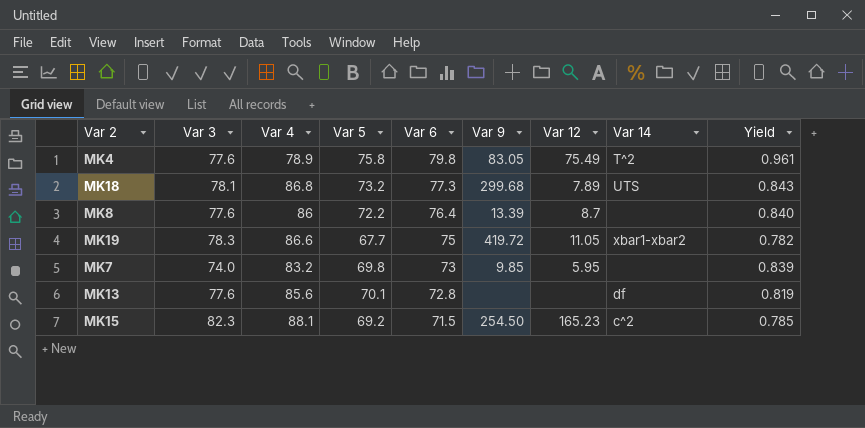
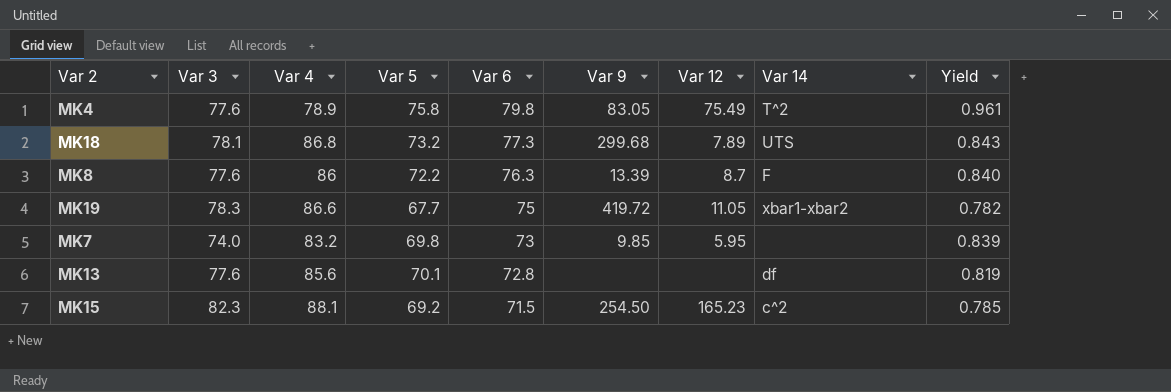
MK8 | Var 6: 76.4 -> 76.3
MK8 | Var 14: none -> F

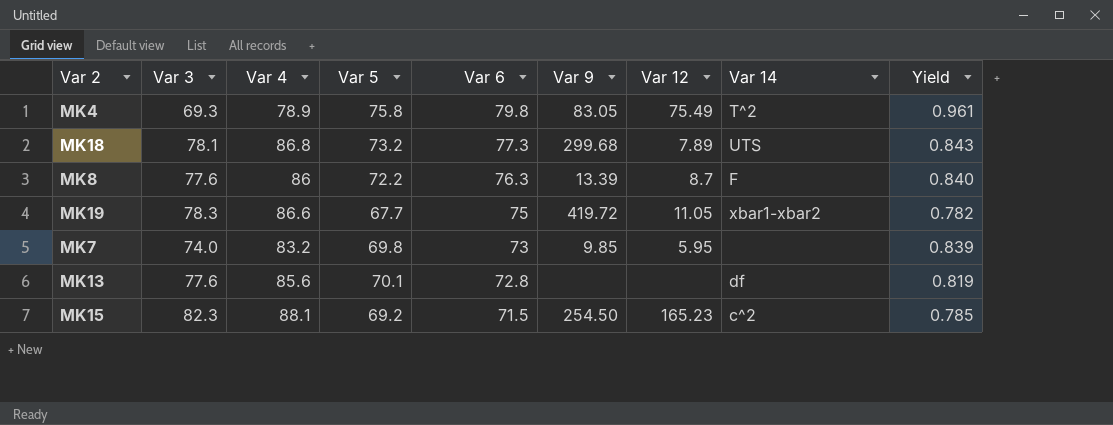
MK4 | Var 3: 77.6 -> 69.3

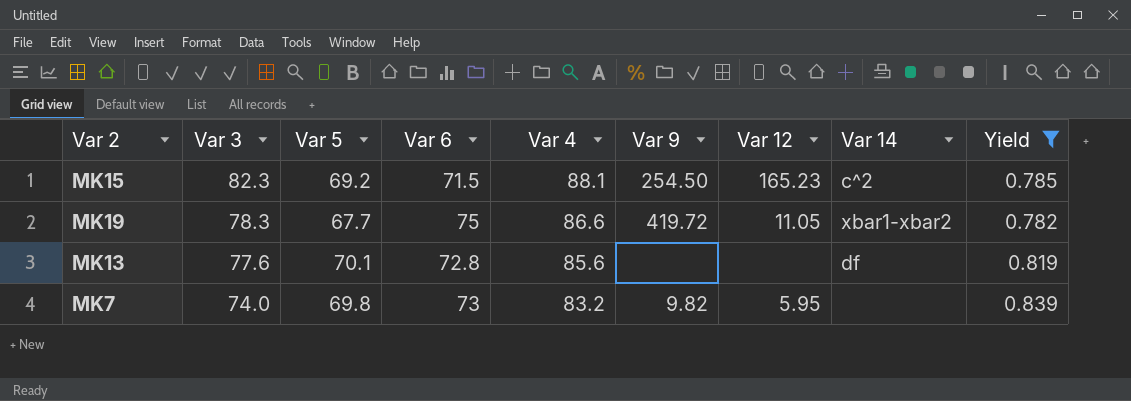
filter: none -> Yield <= 0.839
row order: Var 6 descending -> Var 3 descending
column Var 4 | position: 3 -> 5
MK7 | Var 9: 9.85 -> 9.82

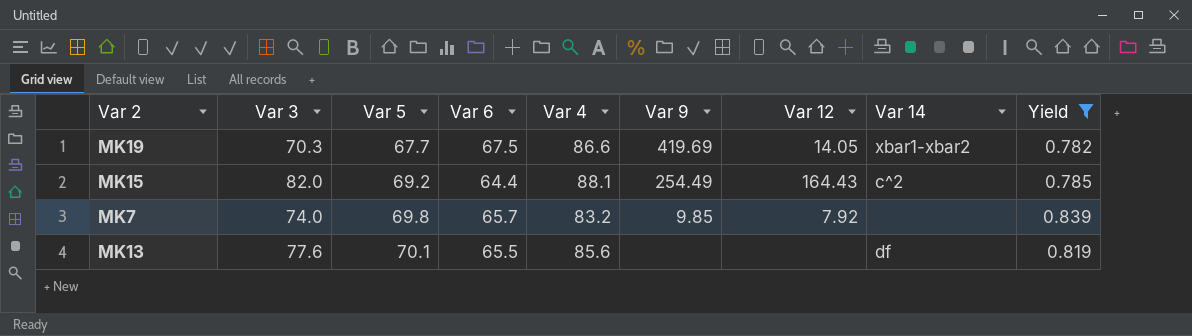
row order: Var 3 descending -> Var 5 ascending
MK19 | Var 3: 78.3 -> 70.3
MK19 | Var 6: 75 -> 67.5
MK19 | Var 9: 419.72 -> 419.69
MK19 | Var 12: 11.05 -> 14.05
MK15 | Var 3: 82.3 -> 82.0
MK15 | Var 6: 71.5 -> 64.4
MK15 | Var 9: 254.50 -> 254.49
MK15 | Var 12: 165.23 -> 164.43
MK7 | Var 6: 73 -> 65.7
MK7 | Var 9: 9.82 -> 9.85
MK7 | Var 12: 5.95 -> 7.92
MK13 | Var 6: 72.8 -> 65.5

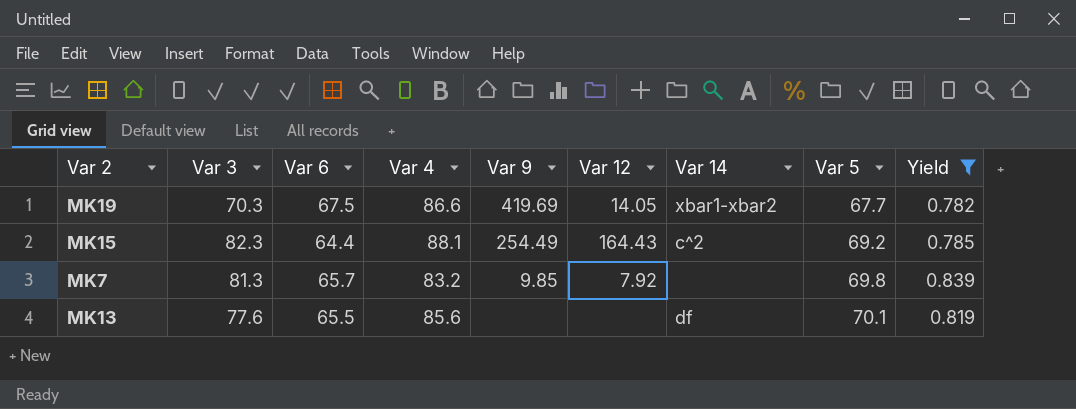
column Var 5 | position: 3 -> 8
MK15 | Var 3: 82.0 -> 82.3
MK7 | Var 3: 74.0 -> 81.3

